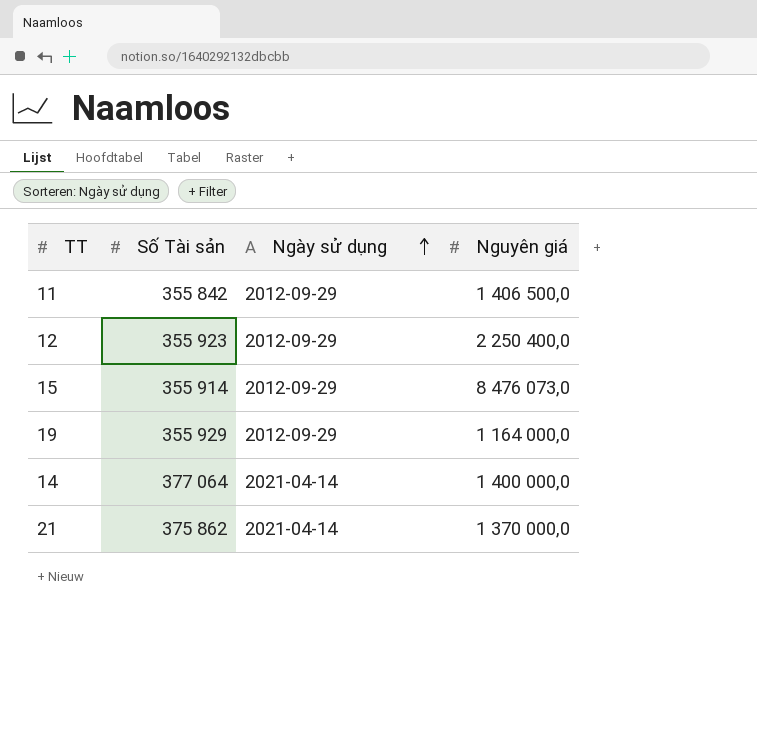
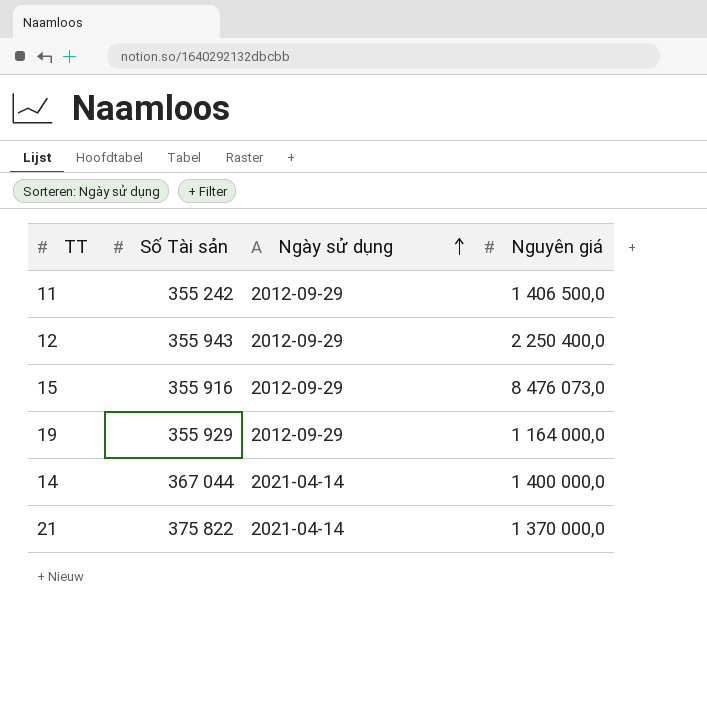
11 | Số Tài sản: 355 842 -> 355 242
12 | Số Tài sản: 355 923 -> 355 943
15 | Số Tài sản: 355 914 -> 355 916
14 | Số Tài sản: 377 064 -> 367 044
21 | Số Tài sản: 375 862 -> 375 822

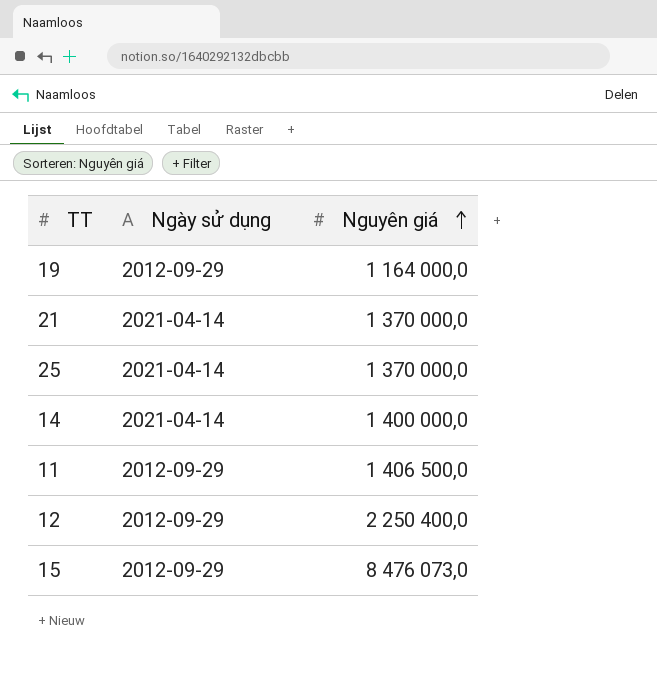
row order: Ngày sử dụng ascending -> Nguyên giá ascending
column Số Tài sản | position: 2 -> none
row 25: none -> 2021-04-14 | 1 370 000,0

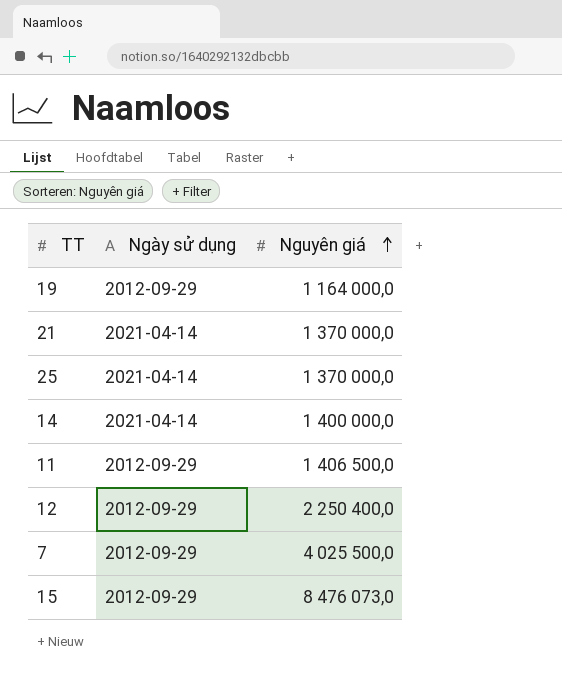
row 7: none -> 2012-09-29 | 4 025 500,0

